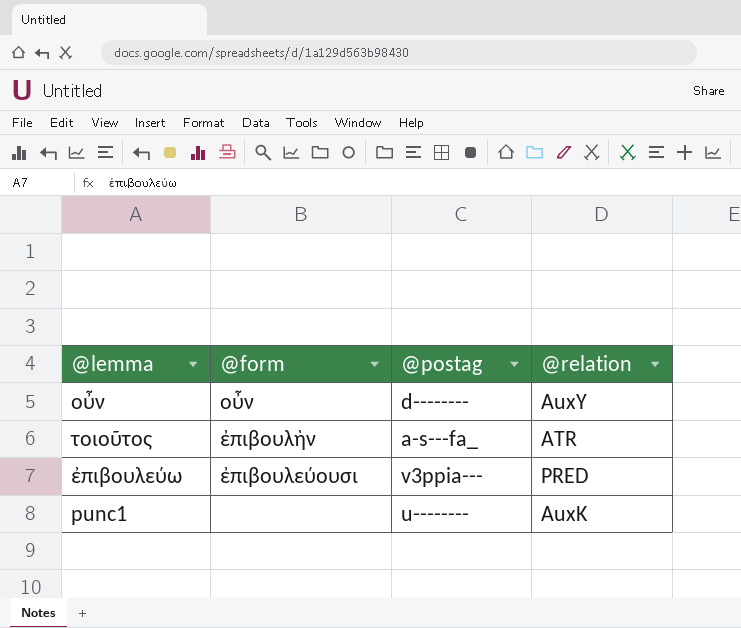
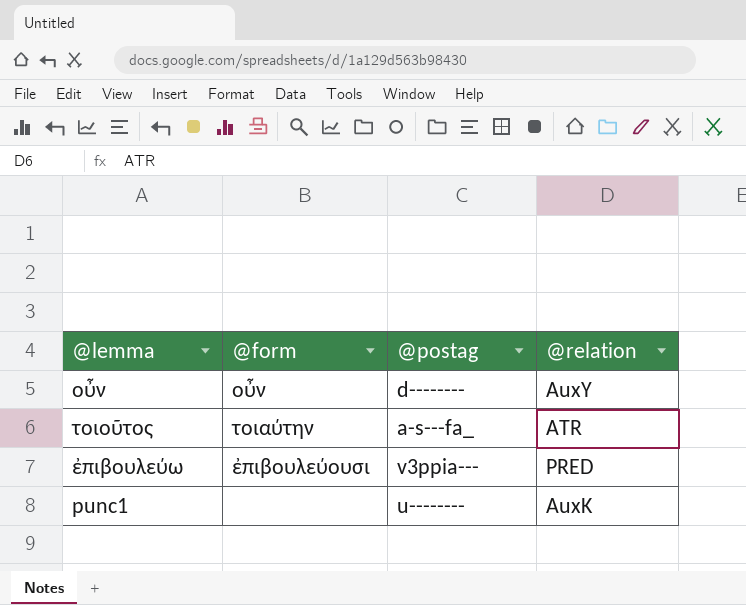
τοιοῦτος | @form: ἐπιβουλὴν -> τοιαύτην

